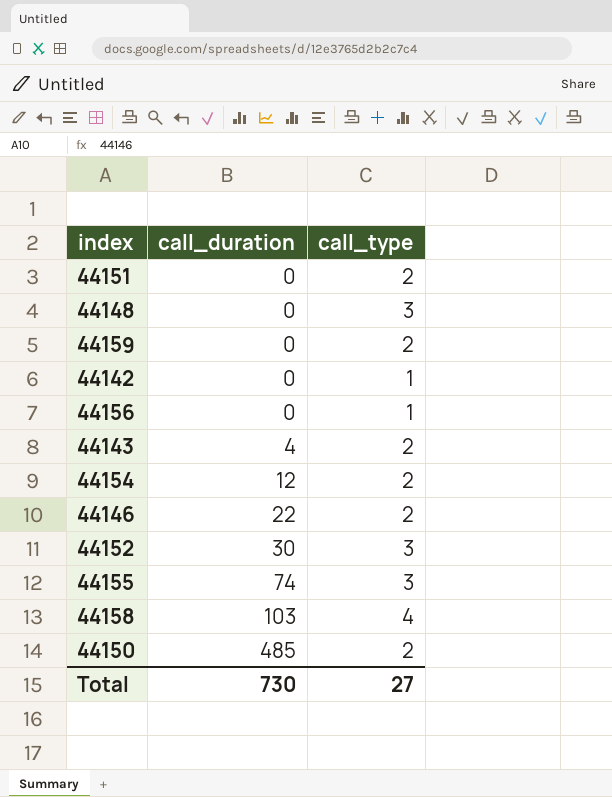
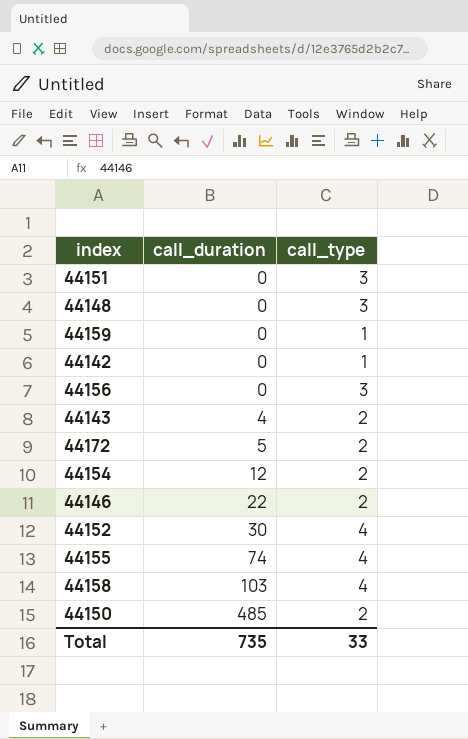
44151 | call_type: 2 -> 3
44159 | call_type: 2 -> 1
44156 | call_type: 1 -> 3
row 44172: none -> 5 | 2
44152 | call_type: 3 -> 4
44155 | call_type: 3 -> 4
Total | call_duration: 730 -> 735
Total | call_type: 27 -> 33

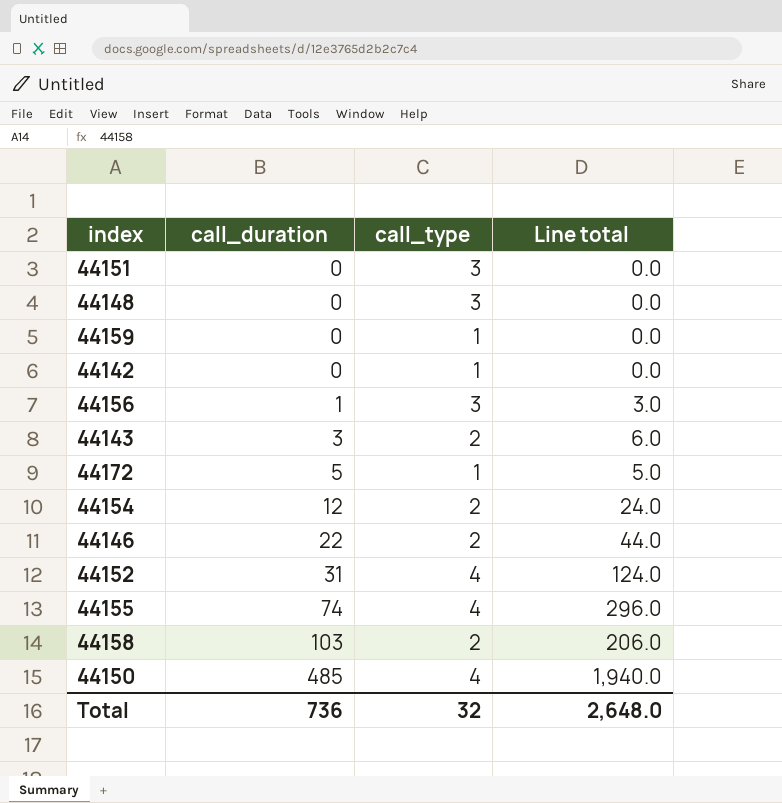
column Line total | formula: none -> [call_duration] * [call_type]
44156 | call_duration: 0 -> 1
44143 | call_duration: 4 -> 3
44172 | call_type: 2 -> 1
44152 | call_duration: 30 -> 31
44158 | call_type: 4 -> 2
44150 | call_type: 2 -> 4
Total | call_duration: 735 -> 736
Total | call_type: 33 -> 32

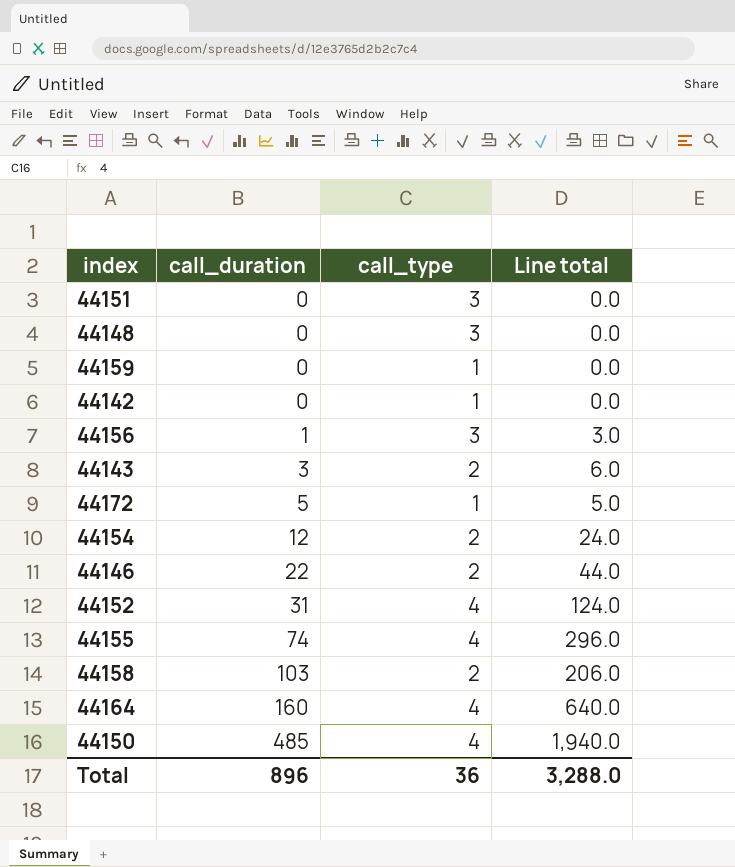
row 44164: none -> 160 | 4 | 640.0
Total | call_duration: 736 -> 896
Total | call_type: 32 -> 36
Total | Line total: 2,648.0 -> 3,288.0

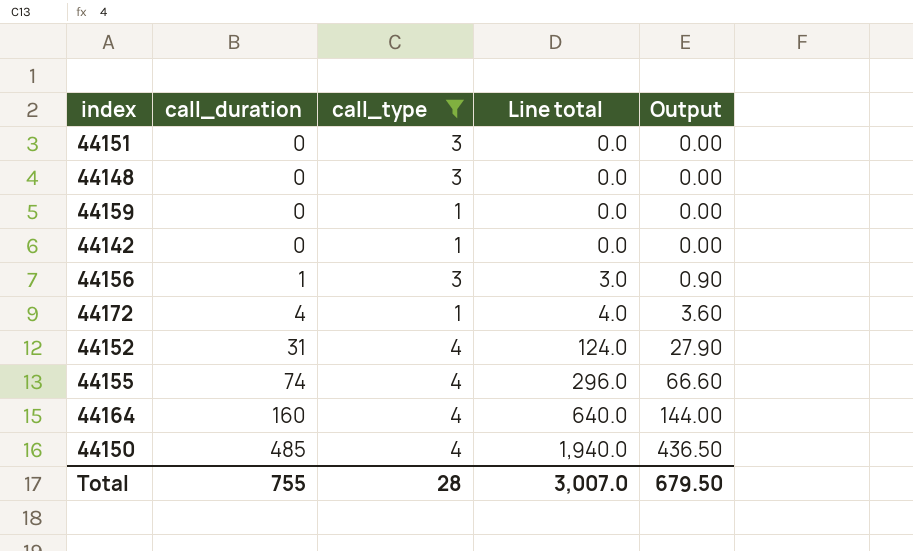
filter: none -> call_type != 2
column Output | formula: none -> [call_duration] * 0.9
44172 | call_duration: 5 -> 4
44172 | Line total: 5.0 -> 4.0
Total | call_duration: 896 -> 755
Total | call_type: 36 -> 28
Total | Line total: 3,288.0 -> 3,007.0

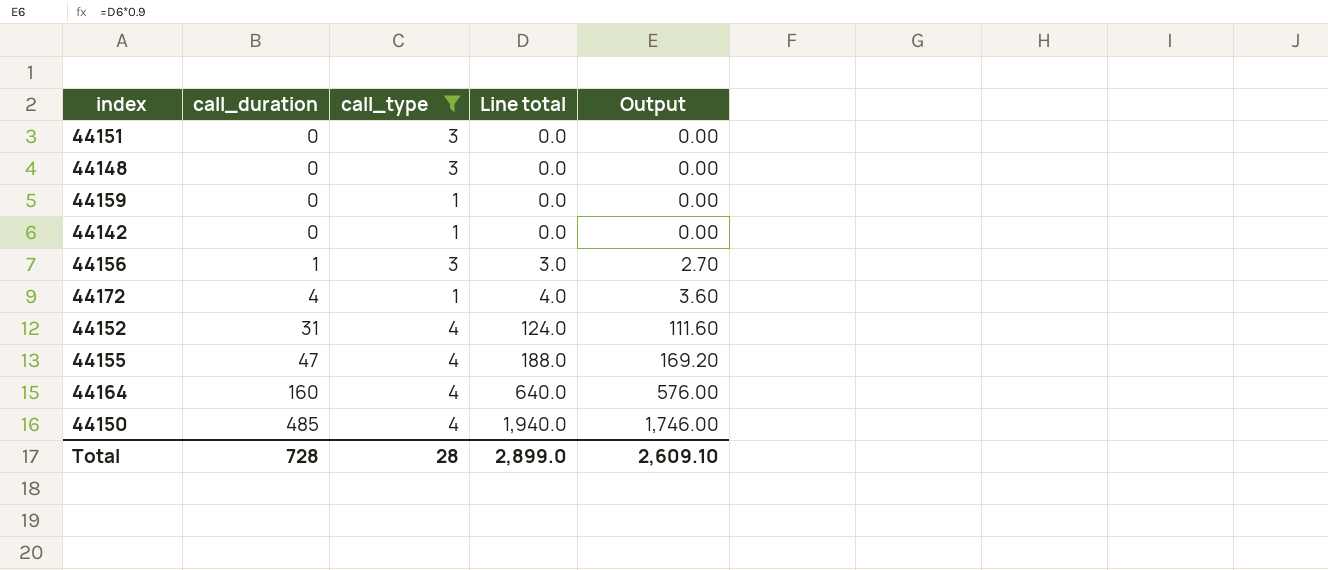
column Output | formula: [call_duration] * 0.9 -> [Line total] * 0.9
44155 | call_duration: 74 -> 47
44155 | Line total: 296.0 -> 188.0
Total | call_duration: 755 -> 728
Total | Line total: 3,007.0 -> 2,899.0
Total | Output: 679.50 -> 2,609.10

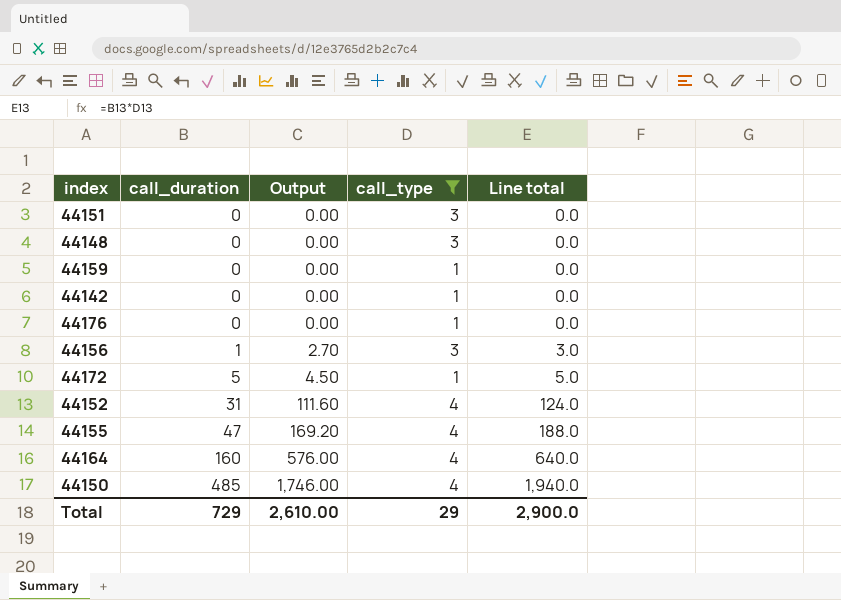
column Output | position: 5 -> 3
row 44176: none -> 0 | 0.00 | 1 | 0.0
44172 | call_duration: 4 -> 5
44172 | Output: 3.60 -> 4.50
44172 | Line total: 4.0 -> 5.0
Total | call_duration: 728 -> 729
Total | Output: 2,609.10 -> 2,610.00
Total | call_type: 28 -> 29
Total | Line total: 2,899.0 -> 2,900.0

